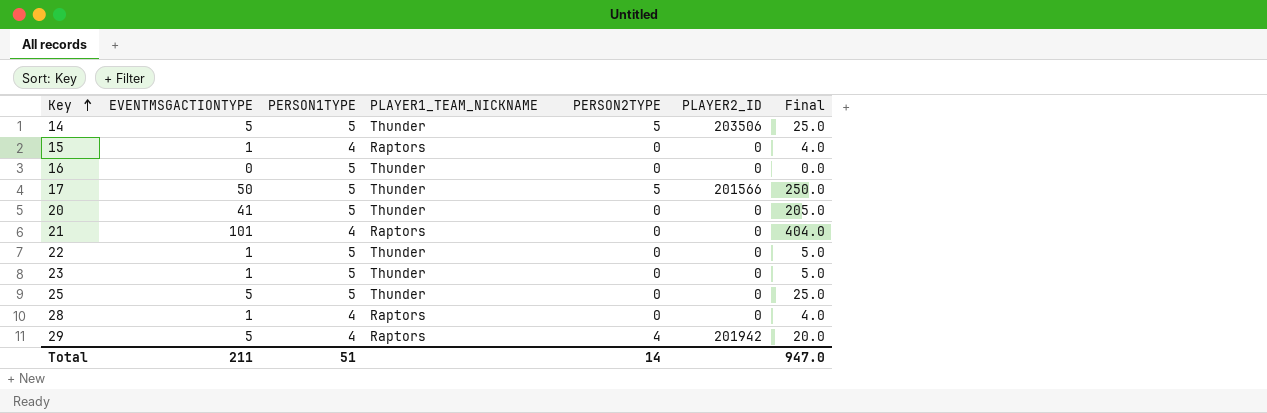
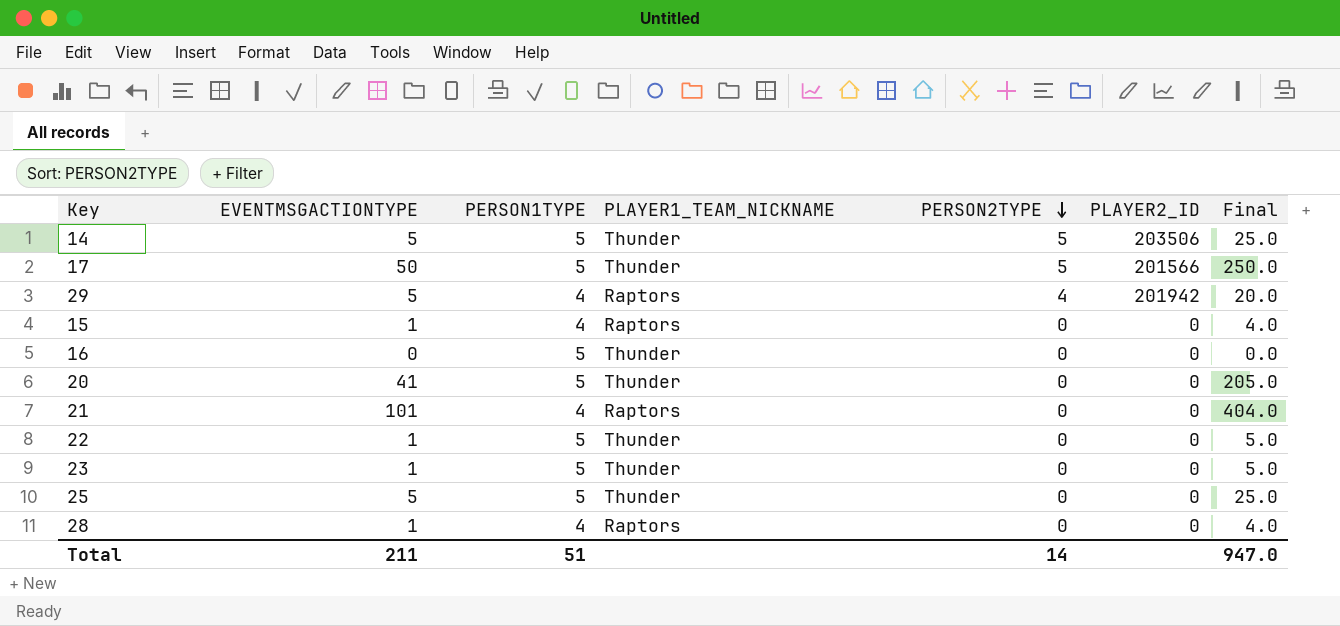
row order: Key ascending -> PERSON2TYPE descending

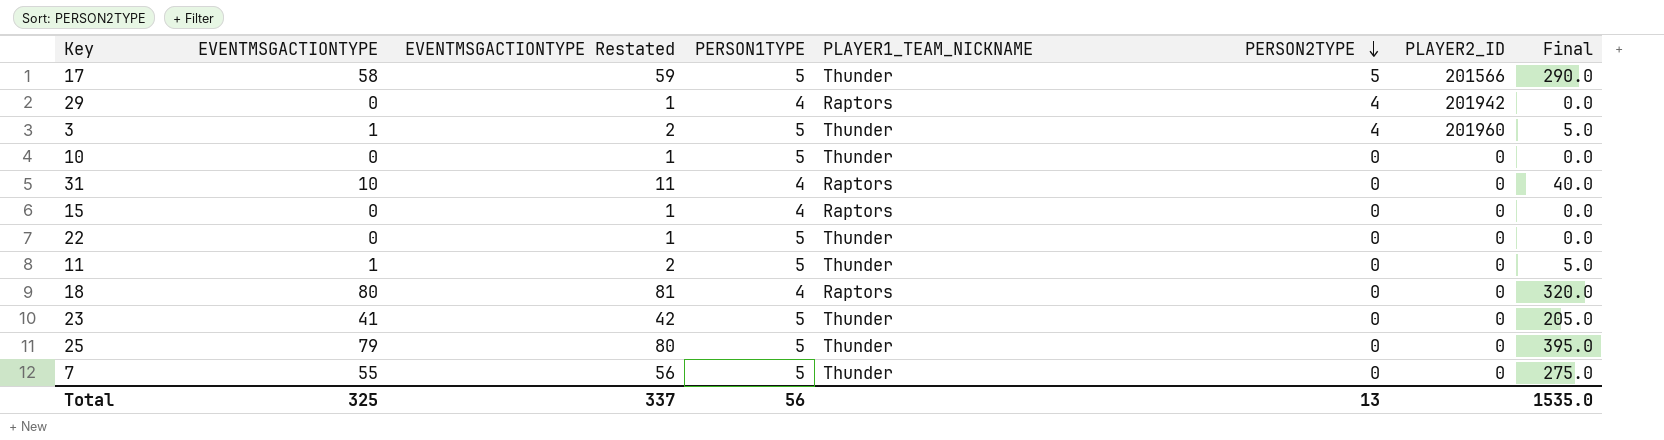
column EVENTMSGACTIONTYPE Restated | formula: none -> [EVENTMSGACTIONTYPE] + 1
row 14: 5 | 5 | Thunder | 5 | 203506 | 25.0 -> none
row 16: 0 | 5 | Thunder | 0 | 0 | 0.0 -> none
row 20: 41 | 5 | Thunder | 0 | 0 | 205.0 -> none
row 21: 101 | 4 | Raptors | 0 | 0 | 404.0 -> none
row 28: 1 | 4 | Raptors | 0 | 0 | 4.0 -> none
17 | EVENTMSGACTIONTYPE: 50 -> 58
17 | Final: 250.0 -> 290.0
29 | EVENTMSGACTIONTYPE: 5 -> 0
29 | Final: 20.0 -> 0.0
row 3: none -> 1 | 2 | 5 | Thunder | 4 | 201960 | 5.0
row 10: none -> 0 | 1 | 5 | Thunder | 0 | 0 | 0.0
row 31: none -> 10 | 11 | 4 | Raptors | 0 | 0 | 40.0
15 | EVENTMSGACTIONTYPE: 1 -> 0
15 | Final: 4.0 -> 0.0
22 | EVENTMSGACTIONTYPE: 1 -> 0
22 | Final: 5.0 -> 0.0
row 11: none -> 1 | 2 | 5 | Thunder | 0 | 0 | 5.0
row 18: none -> 80 | 81 | 4 | Raptors | 0 | 0 | 320.0
23 | EVENTMSGACTIONTYPE: 1 -> 41
23 | Final: 5.0 -> 205.0
25 | EVENTMSGACTIONTYPE: 5 -> 79
25 | Final: 25.0 -> 395.0
row 7: none -> 55 | 56 | 5 | Thunder | 0 | 0 | 275.0
Total | EVENTMSGACTIONTYPE: 211 -> 325
Total | PERSON1TYPE: 51 -> 56
Total | PERSON2TYPE: 14 -> 13
Total | Final: 947.0 -> 1535.0

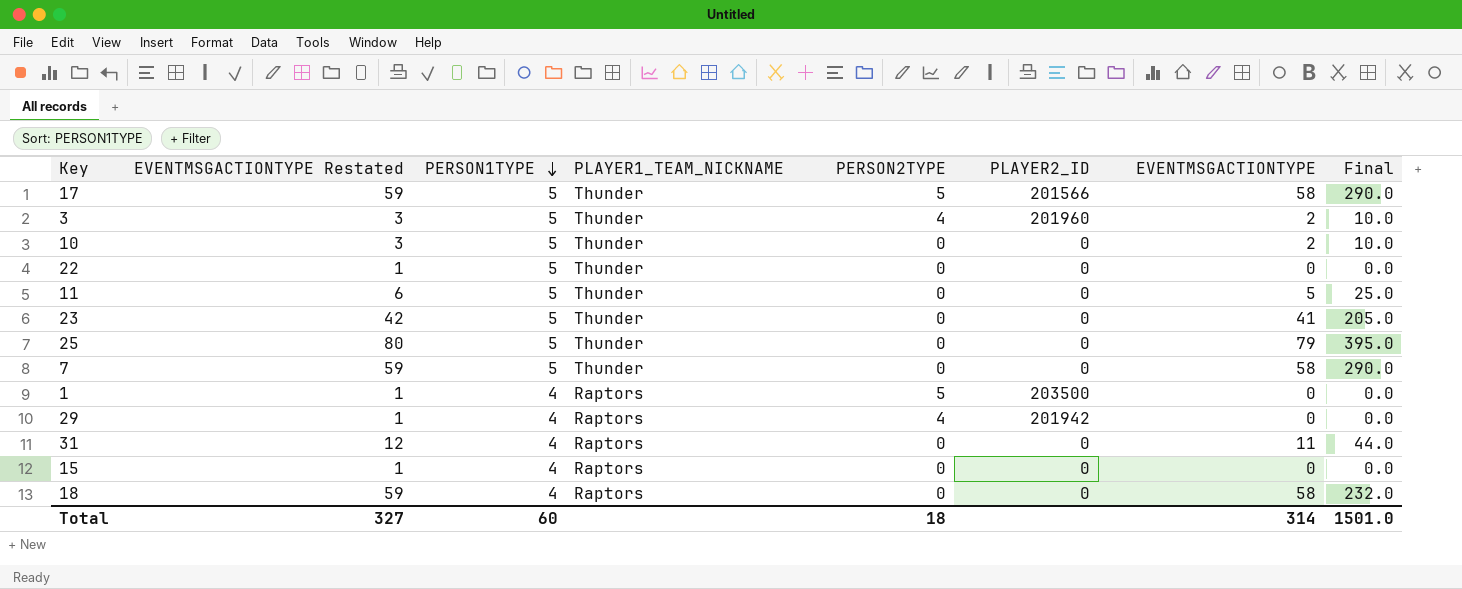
row order: PERSON2TYPE descending -> PERSON1TYPE descending
column EVENTMSGACTIONTYPE | position: 2 -> 7
3 | EVENTMSGACTIONTYPE Restated: 2 -> 3
3 | EVENTMSGACTIONTYPE: 1 -> 2
3 | Final: 5.0 -> 10.0
10 | EVENTMSGACTIONTYPE Restated: 1 -> 3
10 | EVENTMSGACTIONTYPE: 0 -> 2
10 | Final: 0.0 -> 10.0
11 | EVENTMSGACTIONTYPE Restated: 2 -> 6
11 | EVENTMSGACTIONTYPE: 1 -> 5
11 | Final: 5.0 -> 25.0
7 | EVENTMSGACTIONTYPE Restated: 56 -> 59
7 | EVENTMSGACTIONTYPE: 55 -> 58
7 | Final: 275.0 -> 290.0
row 1: none -> 1 | 4 | Raptors | 5 | 203500 | 0 | 0.0
31 | EVENTMSGACTIONTYPE Restated: 11 -> 12
31 | EVENTMSGACTIONTYPE: 10 -> 11
31 | Final: 40.0 -> 44.0
18 | EVENTMSGACTIONTYPE Restated: 81 -> 59
18 | EVENTMSGACTIONTYPE: 80 -> 58
18 | Final: 320.0 -> 232.0
Total | EVENTMSGACTIONTYPE Restated: 337 -> 327
Total | PERSON1TYPE: 56 -> 60
Total | PERSON2TYPE: 13 -> 18
Total | EVENTMSGACTIONTYPE: 325 -> 314
Total | Final: 1535.0 -> 1501.0

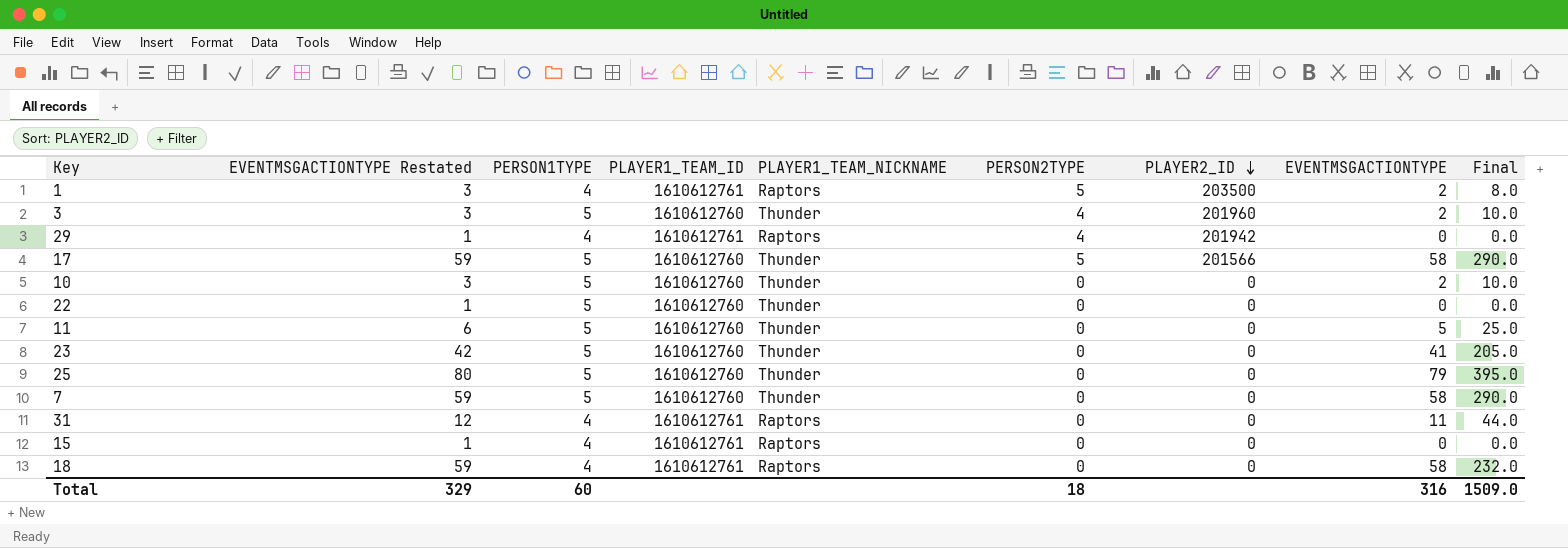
row order: PERSON1TYPE descending -> PLAYER2_ID descending
column PLAYER1_TEAM_ID | position: none -> 4
1 | EVENTMSGACTIONTYPE Restated: 1 -> 3
1 | EVENTMSGACTIONTYPE: 0 -> 2
1 | Final: 0.0 -> 8.0
Total | EVENTMSGACTIONTYPE Restated: 327 -> 329
Total | EVENTMSGACTIONTYPE: 314 -> 316
Total | Final: 1501.0 -> 1509.0

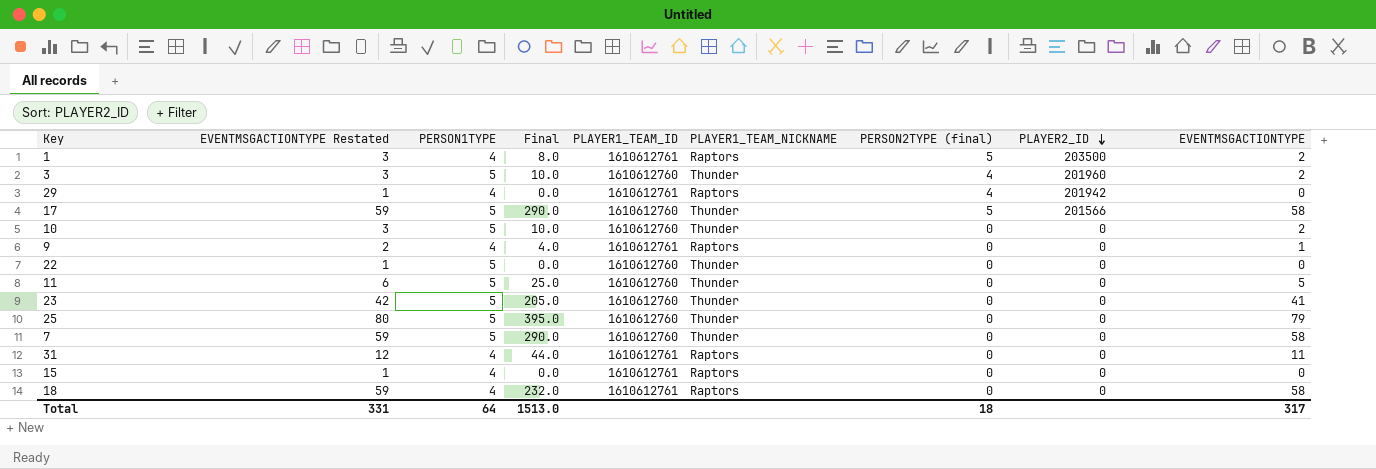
column Final | position: 9 -> 4
column name: PERSON2TYPE -> PERSON2TYPE (final)
row 9: none -> 2 | 4 | 4.0 | 1610612761 | Raptors | 0 | 0 | 1
Total | EVENTMSGACTIONTYPE Restated: 329 -> 331
Total | PERSON1TYPE: 60 -> 64
Total | Final: 1509.0 -> 1513.0
Total | EVENTMSGACTIONTYPE: 316 -> 317

